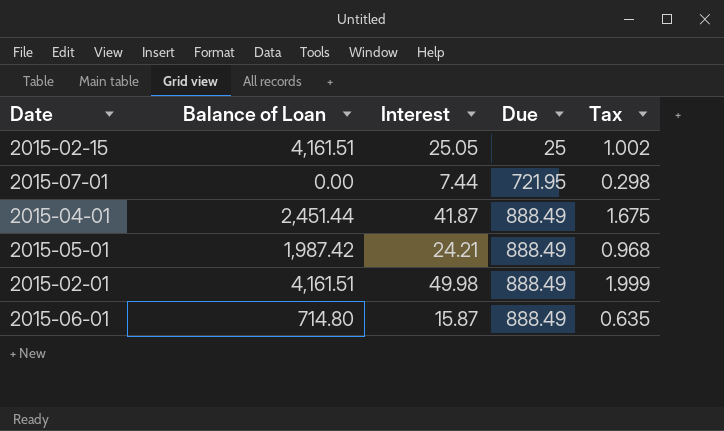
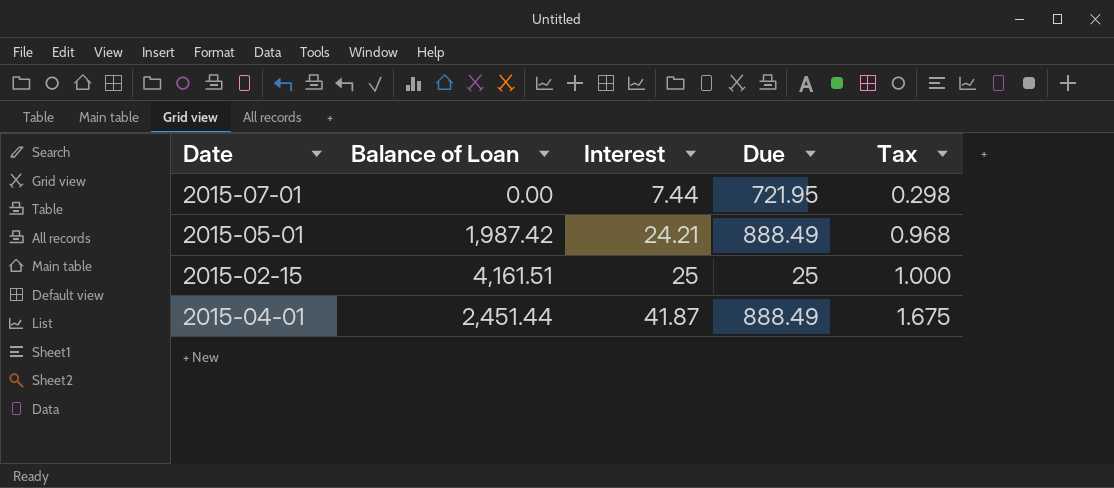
row order: Due ascending -> Interest ascending
row 2015-02-01: 4,161.51 | 49.98 | 888.49 | 1.999 -> none
row 2015-06-01: 714.80 | 15.87 | 888.49 | 0.635 -> none
2015-02-15 | Interest: 25.05 -> 25
2015-02-15 | Tax: 1.002 -> 1.000

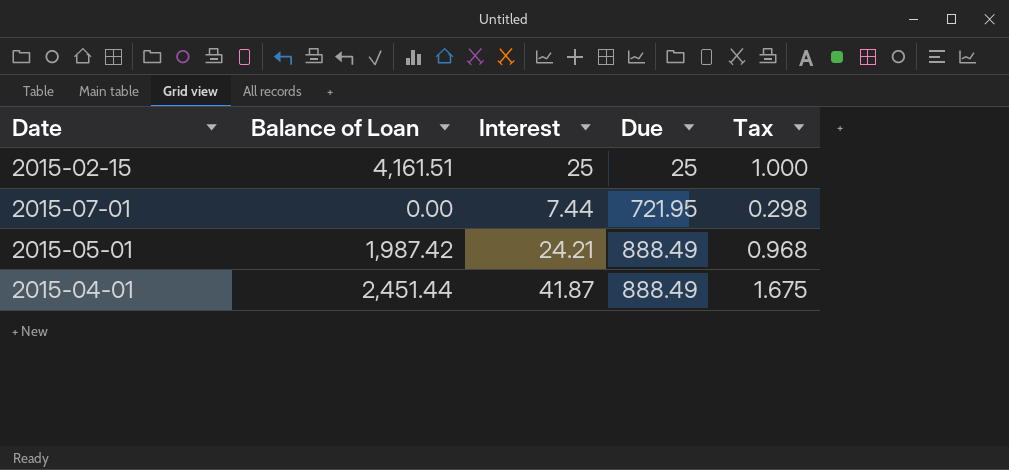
row order: Interest ascending -> Due ascending

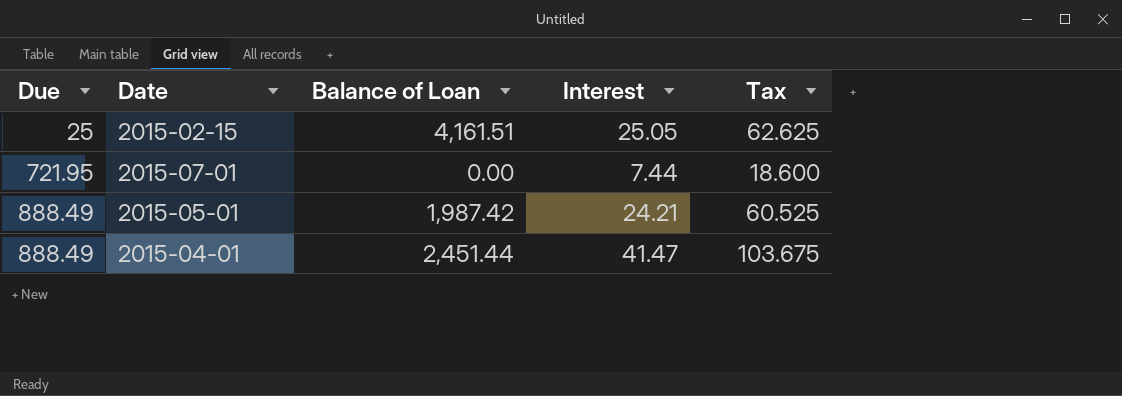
column Due | position: 4 -> 1
column Tax | formula: [Interest] * 0.04 -> [Interest] * 2.5
2015-02-15 | Interest: 25 -> 25.05
2015-04-01 | Interest: 41.87 -> 41.47

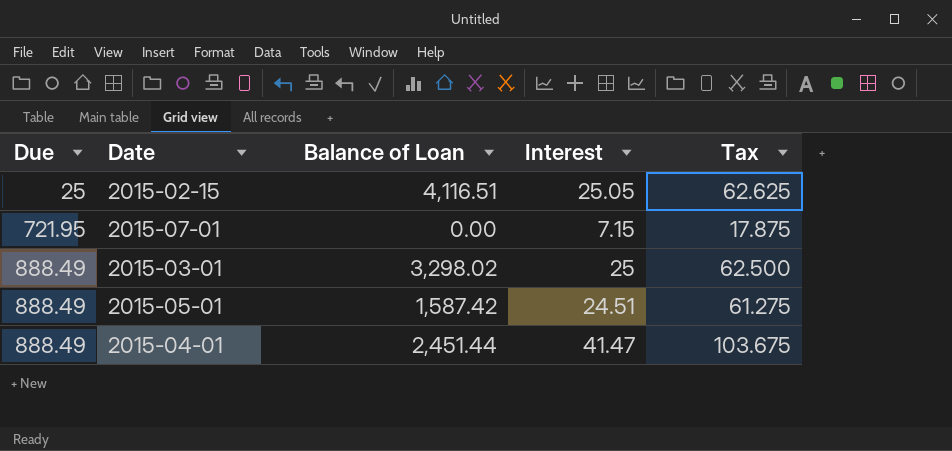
2015-02-15 | Balance of Loan: 4,161.51 -> 4,116.51
2015-07-01 | Interest: 7.44 -> 7.15
2015-07-01 | Tax: 18.600 -> 17.875
row 2015-03-01: none -> 888.49 | 3,298.02 | 25 | 62.500
2015-05-01 | Balance of Loan: 1,987.42 -> 1,587.42
2015-05-01 | Interest: 24.21 -> 24.51
2015-05-01 | Tax: 60.525 -> 61.275

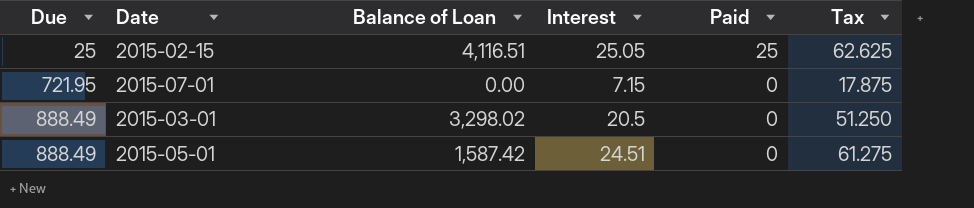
column Paid | position: none -> 5
row 2015-04-01: 888.49 | 2,451.44 | 41.47 | 103.675 -> none
2015-03-01 | Interest: 25 -> 20.5
2015-03-01 | Tax: 62.500 -> 51.250

